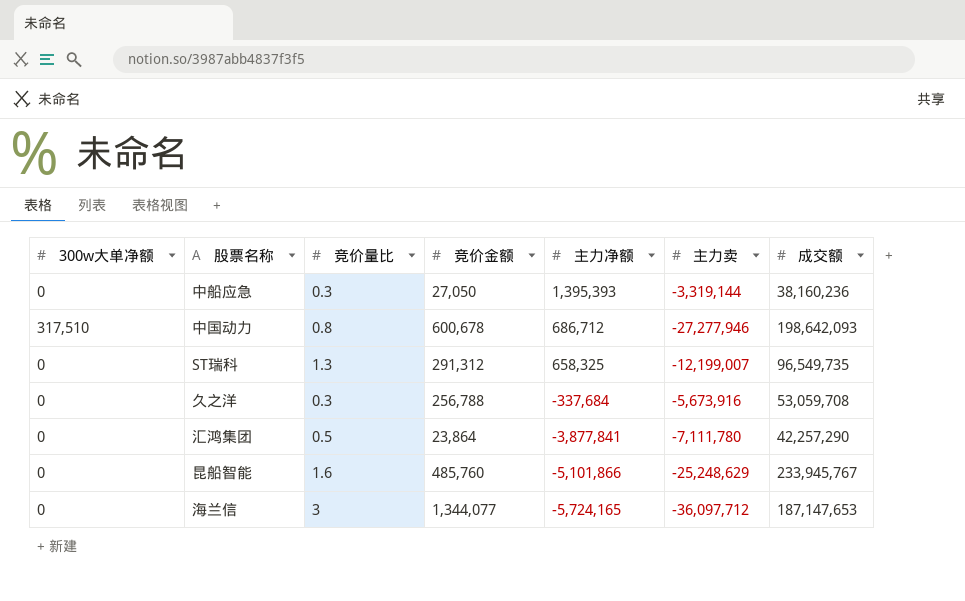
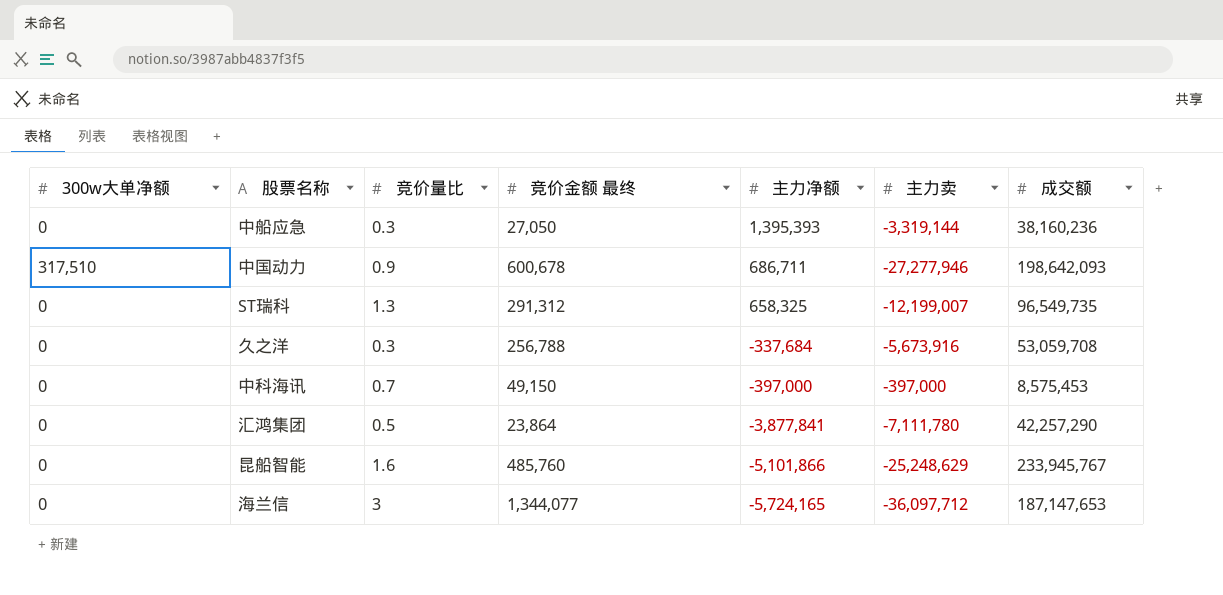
column name: 竞价金额 -> 竞价金额 最终
中国动力 | 竞价量比: 0.8 -> 0.9
中国动力 | 主力净额: 686,712 -> 686,711
row 中科海讯: none -> 0 | 0.7 | 49,150 | -397,000 | -397,000 | 8,575,453

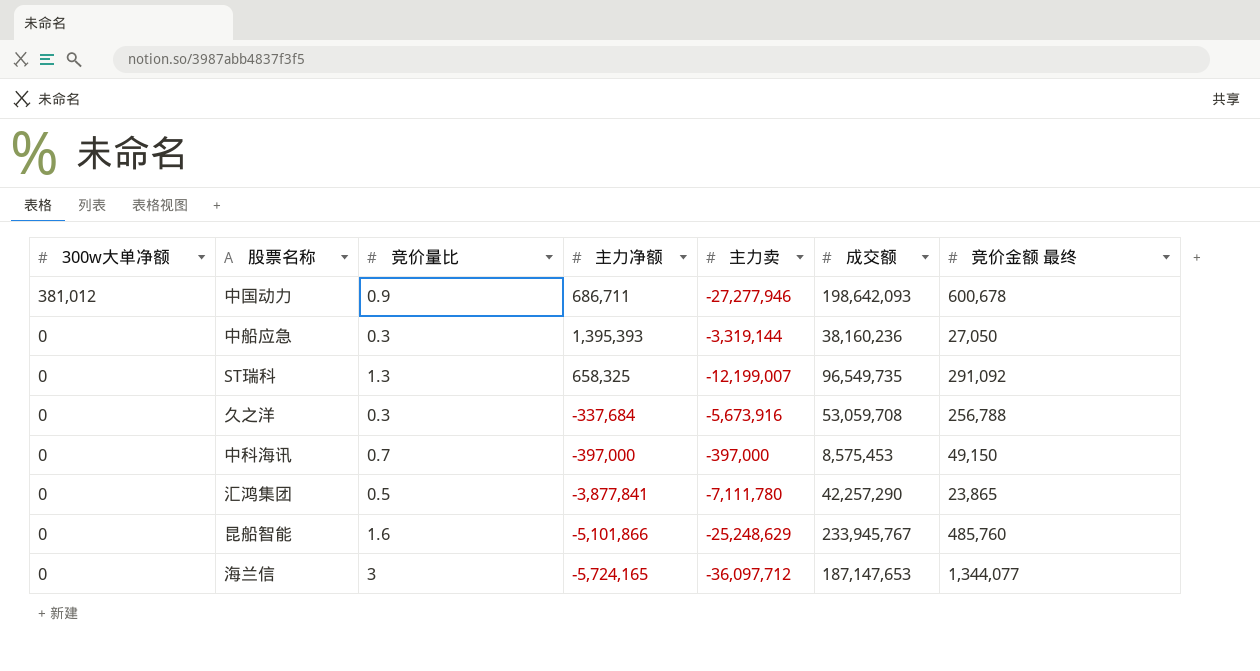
row order: 主力净额 descending -> 300w大单净额 descending
column 竞价金额 最终 | position: 4 -> 7
中国动力 | 300w大单净额: 317,510 -> 381,012
ST瑞科 | 竞价金额 最终: 291,312 -> 291,092
汇鸿集团 | 竞价金额 最终: 23,864 -> 23,865

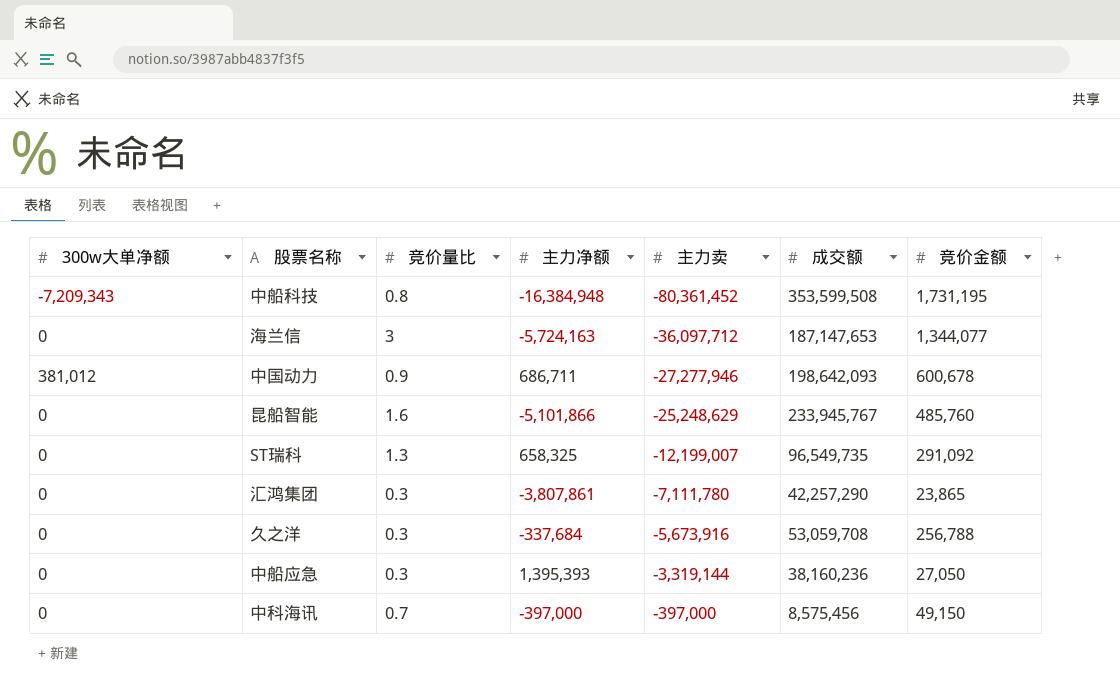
row order: 300w大单净额 descending -> 主力卖 ascending
column name: 竞价金额 最终 -> 竞价金额
row 中船科技: none -> -7,209,343 | 0.8 | -16,384,948 | -80,361,452 | 353,599,508 | 1,731,195
海兰信 | 主力净额: -5,724,165 -> -5,724,163
汇鸿集团 | 竞价量比: 0.5 -> 0.3
汇鸿集团 | 主力净额: -3,877,841 -> -3,807,861
中科海讯 | 成交额: 8,575,453 -> 8,575,456

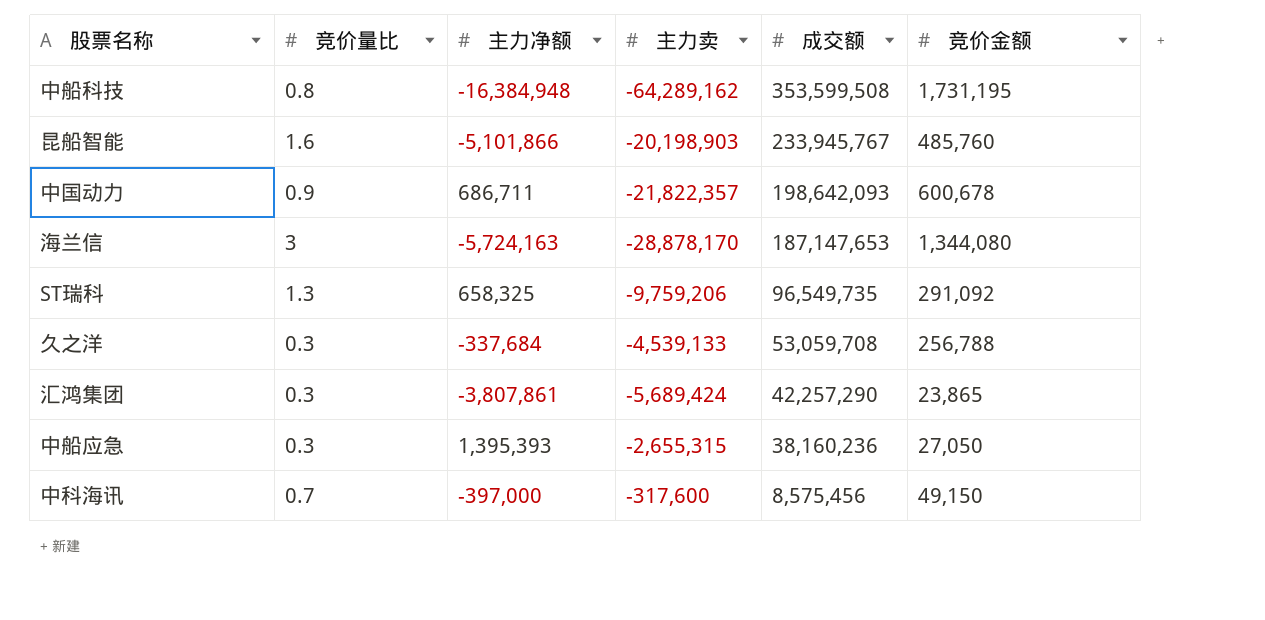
row order: 主力卖 ascending -> 成交额 descending
column 300w大单净额 | position: 1 -> none
中船科技 | 主力卖: -80,361,452 -> -64,289,162
昆船智能 | 主力卖: -25,248,629 -> -20,198,903
中国动力 | 主力卖: -27,277,946 -> -21,822,357
海兰信 | 主力卖: -36,097,712 -> -28,878,170
海兰信 | 竞价金额: 1,344,077 -> 1,344,080
ST瑞科 | 主力卖: -12,199,007 -> -9,759,206
久之洋 | 主力卖: -5,673,916 -> -4,539,133
汇鸿集团 | 主力卖: -7,111,780 -> -5,689,424
中船应急 | 主力卖: -3,319,144 -> -2,655,315
中科海讯 | 主力卖: -397,000 -> -317,600

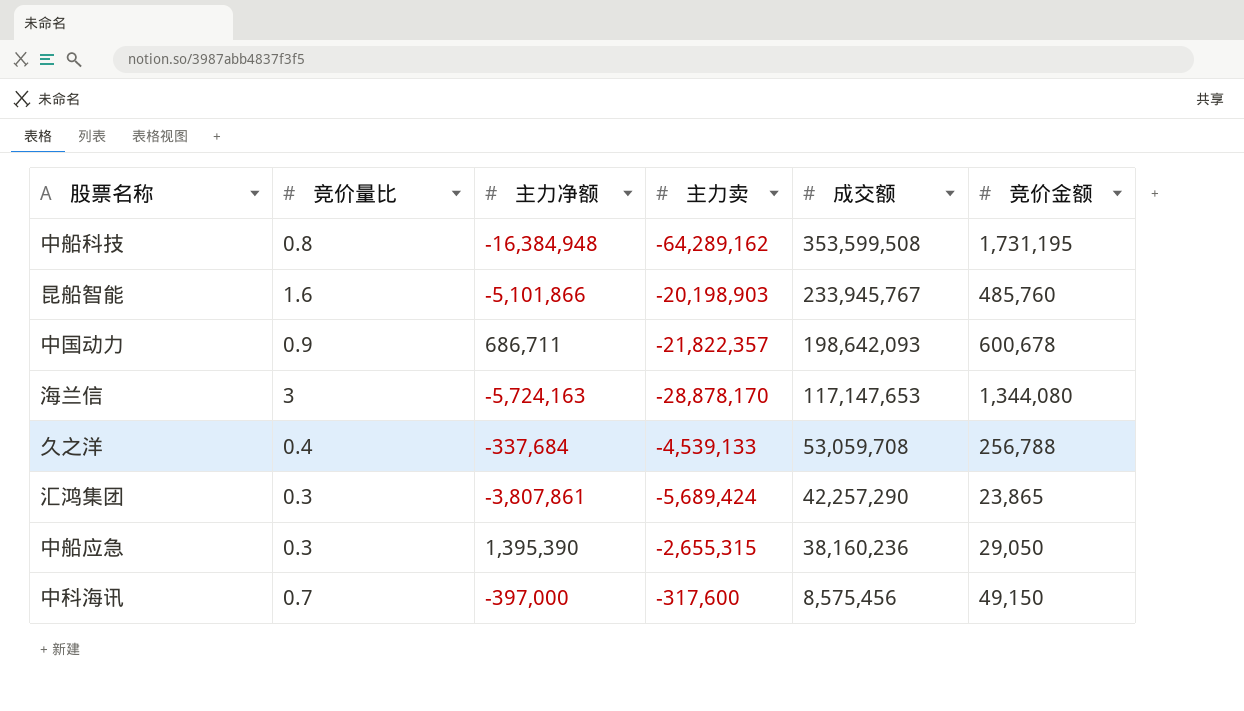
row ST瑞科: 1.3 | 658,325 | -9,759,206 | 96,549,735 | 291,092 -> none
海兰信 | 成交额: 187,147,653 -> 117,147,653
久之洋 | 竞价量比: 0.3 -> 0.4
中船应急 | 主力净额: 1,395,393 -> 1,395,390
中船应急 | 竞价金额: 27,050 -> 29,050

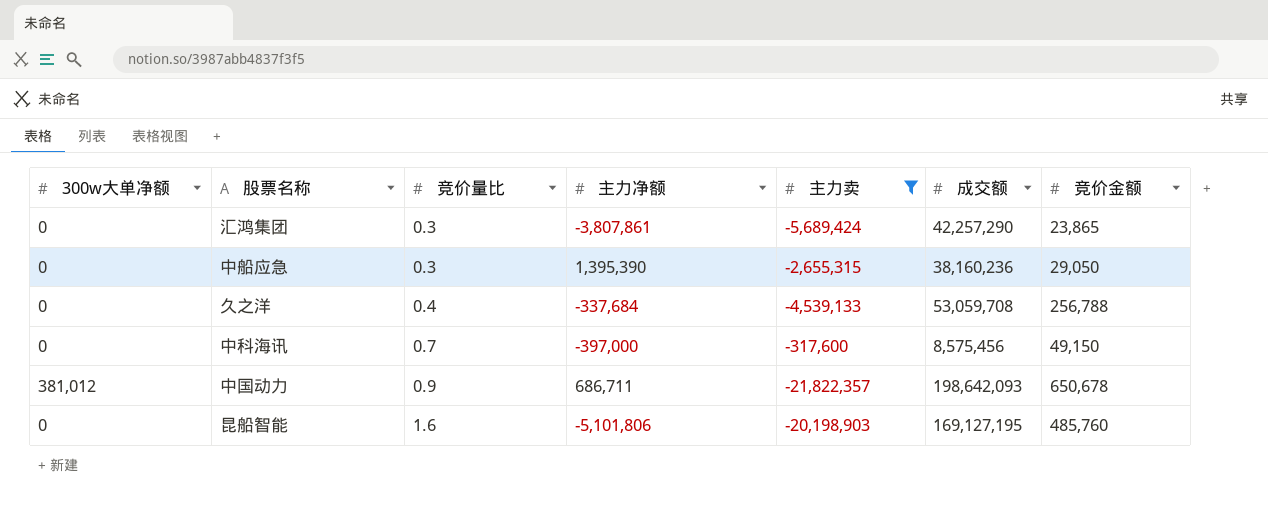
filter: none -> 主力卖 >= -21,822,357
row order: 成交额 descending -> 竞价量比 ascending
column 300w大单净额 | position: none -> 1
中国动力 | 竞价金额: 600,678 -> 650,678
昆船智能 | 主力净额: -5,101,866 -> -5,101,806
昆船智能 | 成交额: 233,945,767 -> 169,127,195

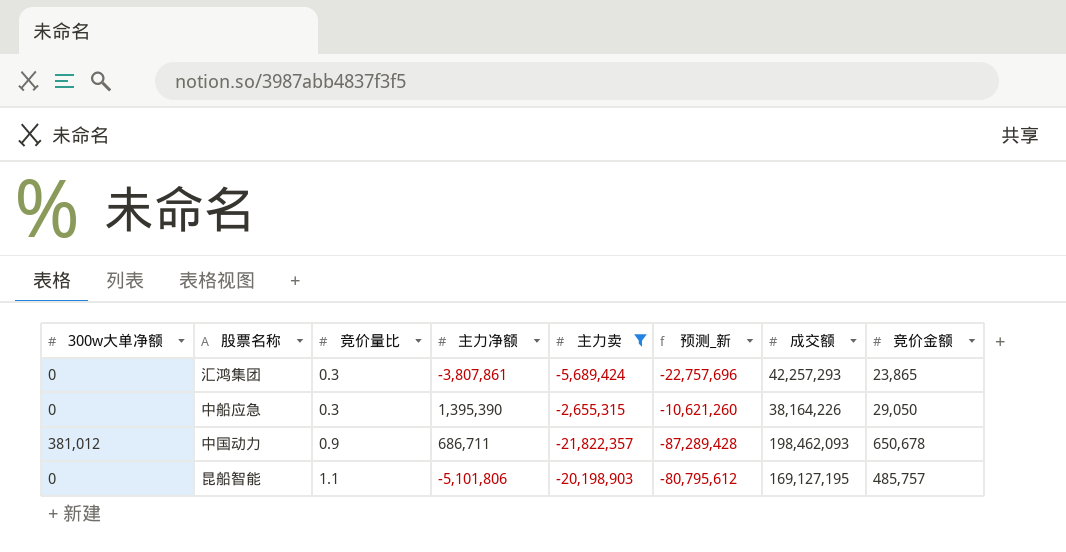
column 预测_新 | formula: none -> [主力卖] * 4
row 久之洋: 0 | 0.4 | -337,684 | -4,539,133 | 53,059,708 | 256,788 -> none
row 中科海讯: 0 | 0.7 | -397,000 | -317,600 | 8,575,456 | 49,150 -> none
汇鸿集团 | 成交额: 42,257,290 -> 42,257,293
中船应急 | 成交额: 38,160,236 -> 38,164,226
中国动力 | 成交额: 198,642,093 -> 198,462,093
昆船智能 | 竞价量比: 1.6 -> 1.1
昆船智能 | 竞价金额: 485,760 -> 485,757

